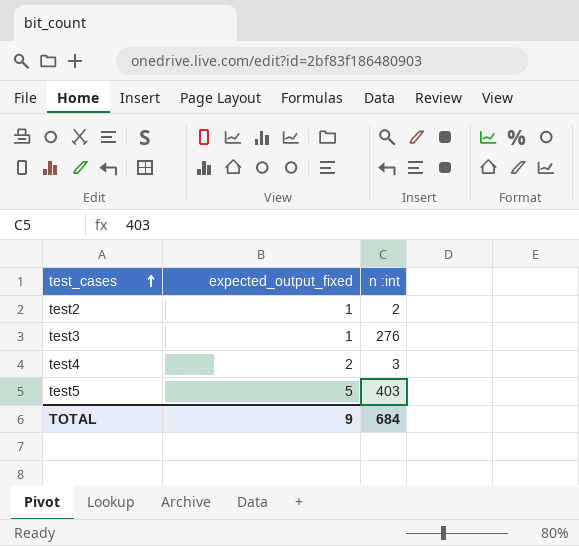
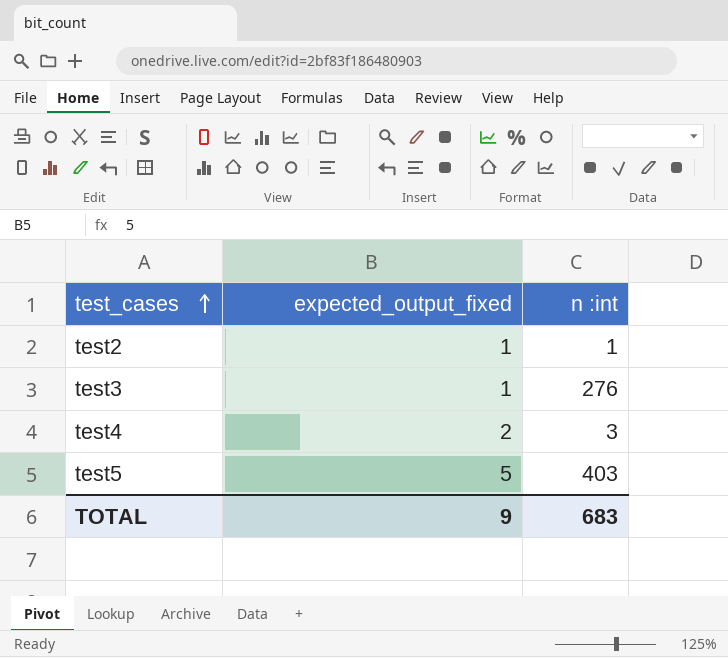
test2 | n :int: 2 -> 1
TOTAL | n :int: 684 -> 683

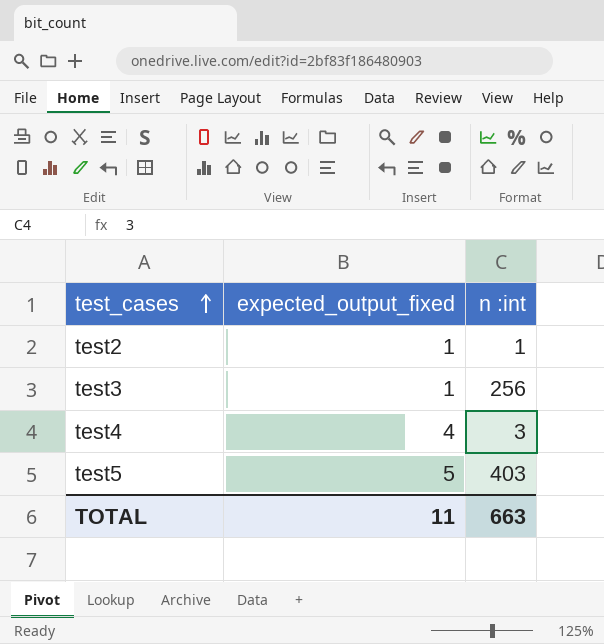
test3 | n :int: 276 -> 256
test4 | expected_output_fixed: 2 -> 4
TOTAL | expected_output_fixed: 9 -> 11
TOTAL | n :int: 683 -> 663

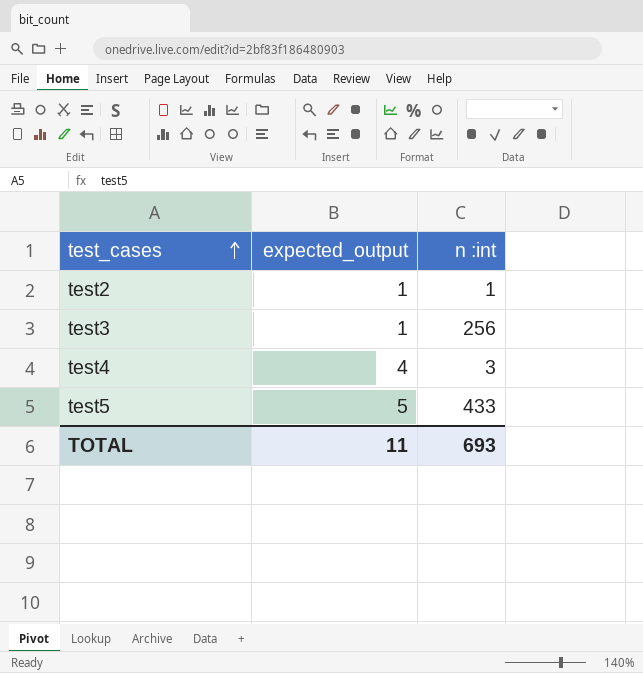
column name: expected_output_fixed -> expected_output
test5 | n :int: 403 -> 433
TOTAL | n :int: 663 -> 693

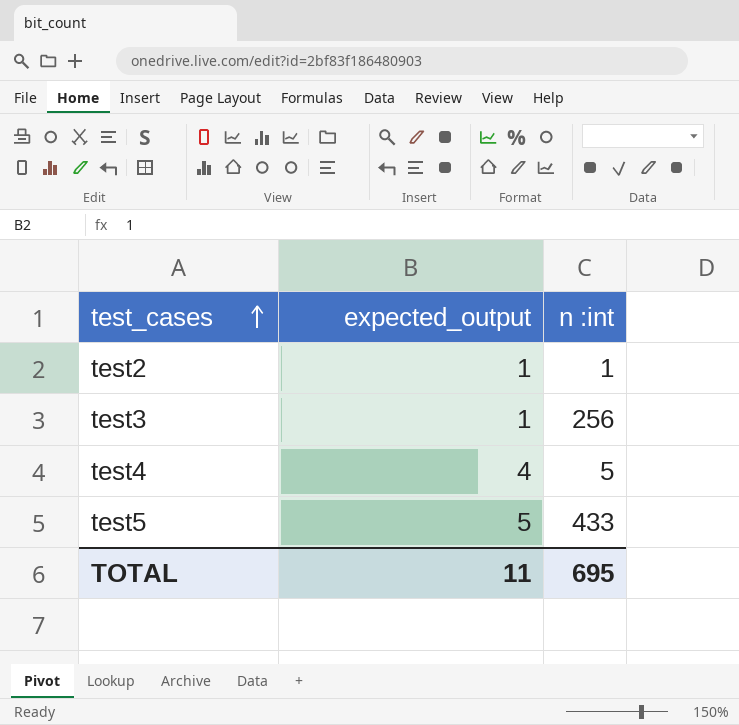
test4 | n :int: 3 -> 5
TOTAL | n :int: 693 -> 695

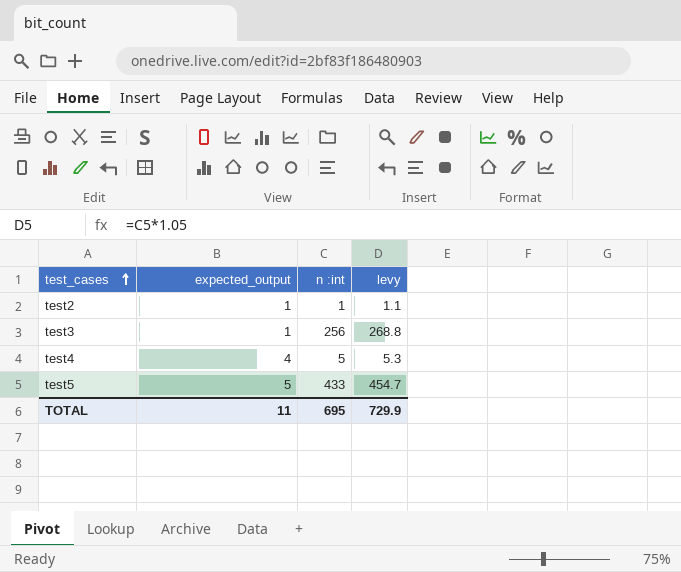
column levy | formula: none -> [n :int] * 1.05

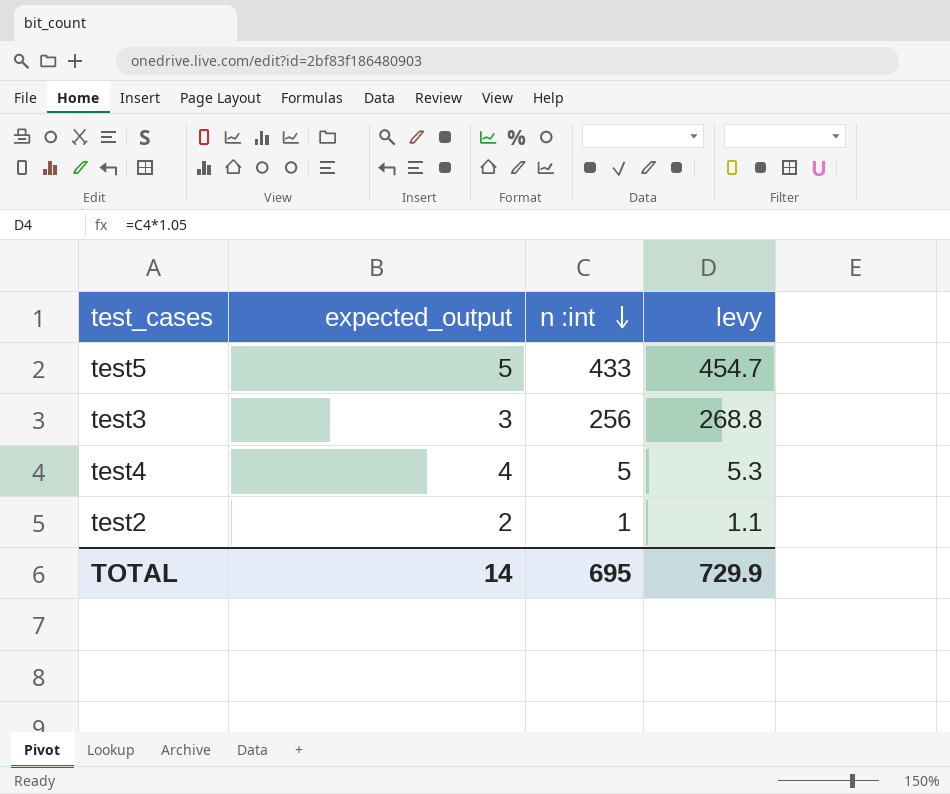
row order: test_cases ascending -> n :int descending
test3 | expected_output: 1 -> 3
test2 | expected_output: 1 -> 2
TOTAL | expected_output: 11 -> 14

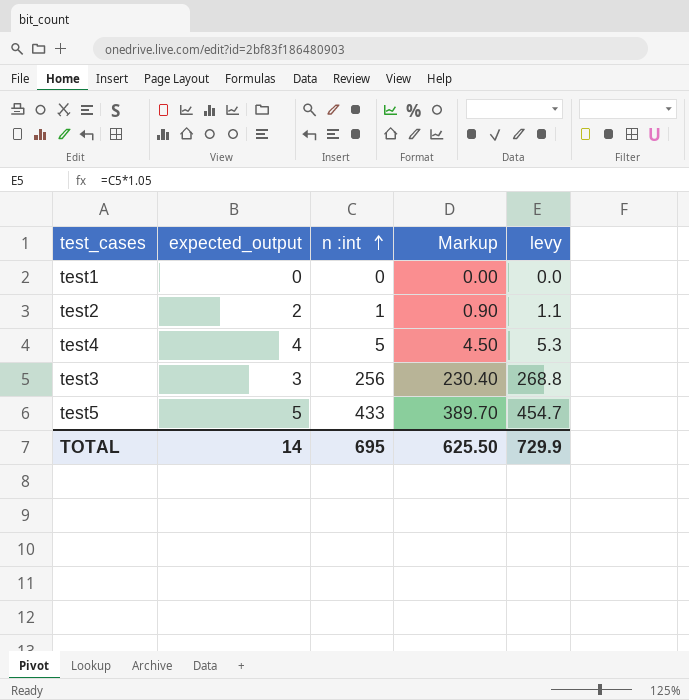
row order: n :int descending -> n :int ascending
column Markup | formula: none -> [n :int] * 0.9
row test1: none -> 0 | 0 | 0.00 | 0.0

